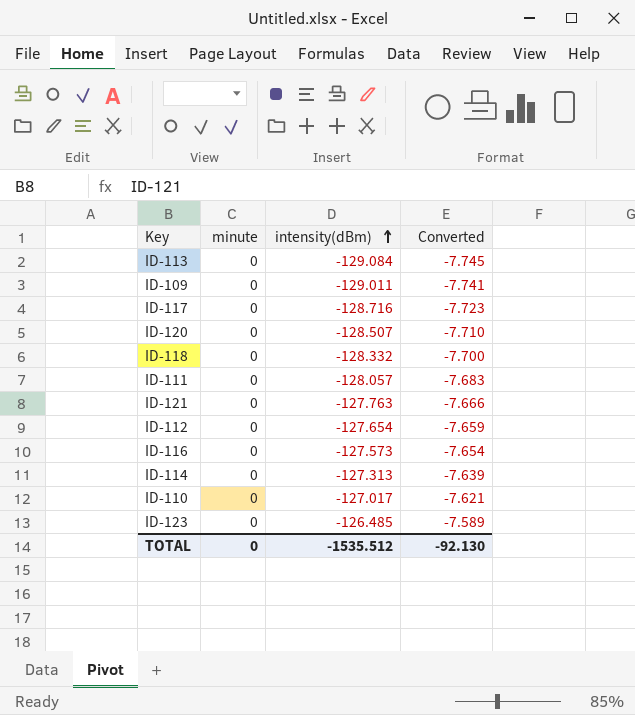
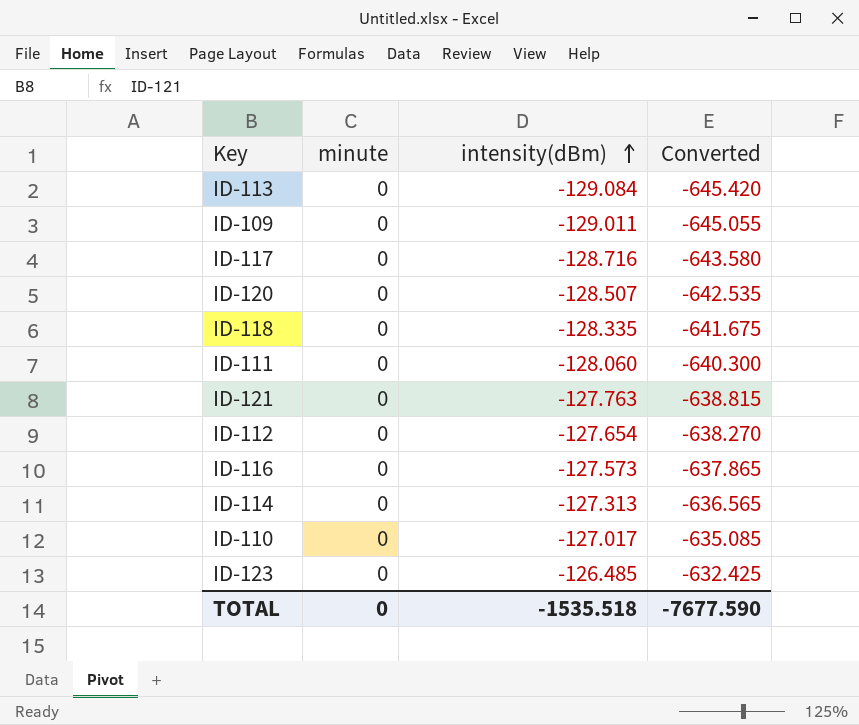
column Converted | formula: [intensity(dBm)] * 0.06 -> [intensity(dBm)] * 5
ID-118 | intensity(dBm): -128.332 -> -128.335
ID-111 | intensity(dBm): -128.057 -> -128.060
TOTAL | intensity(dBm): -1535.512 -> -1535.518
TOTAL | Converted: -92.130 -> -7677.590

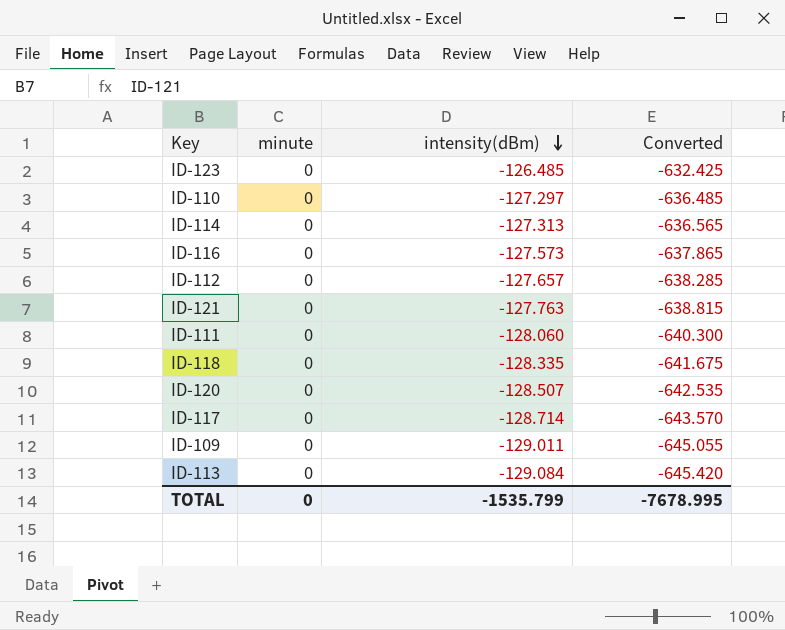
row order: intensity(dBm) ascending -> intensity(dBm) descending
ID-110 | intensity(dBm): -127.017 -> -127.297
ID-110 | Converted: -635.085 -> -636.485
ID-112 | intensity(dBm): -127.654 -> -127.657
ID-112 | Converted: -638.270 -> -638.285
ID-117 | intensity(dBm): -128.716 -> -128.714
ID-117 | Converted: -643.580 -> -643.570
TOTAL | intensity(dBm): -1535.518 -> -1535.799
TOTAL | Converted: -7677.590 -> -7678.995

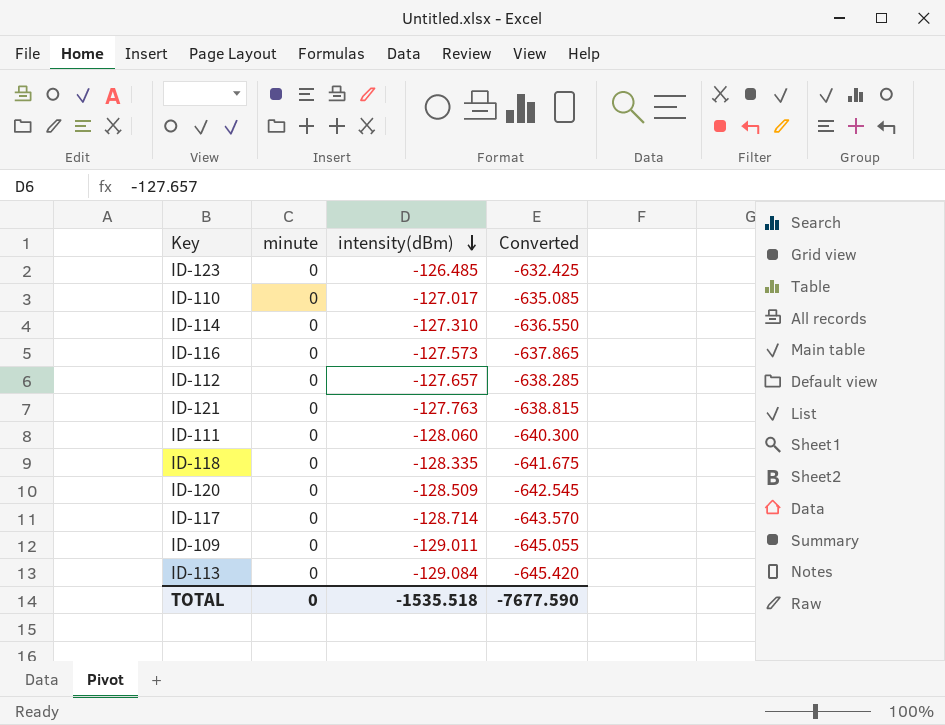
ID-110 | intensity(dBm): -127.297 -> -127.017
ID-110 | Converted: -636.485 -> -635.085
ID-114 | intensity(dBm): -127.313 -> -127.310
ID-114 | Converted: -636.565 -> -636.550
ID-120 | intensity(dBm): -128.507 -> -128.509
ID-120 | Converted: -642.535 -> -642.545
TOTAL | intensity(dBm): -1535.799 -> -1535.518
TOTAL | Converted: -7678.995 -> -7677.590

